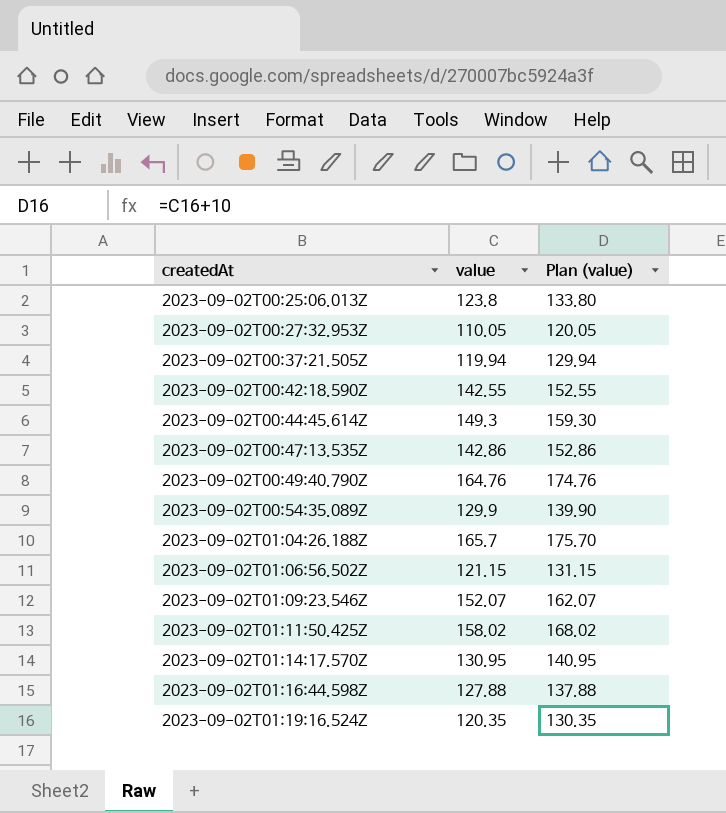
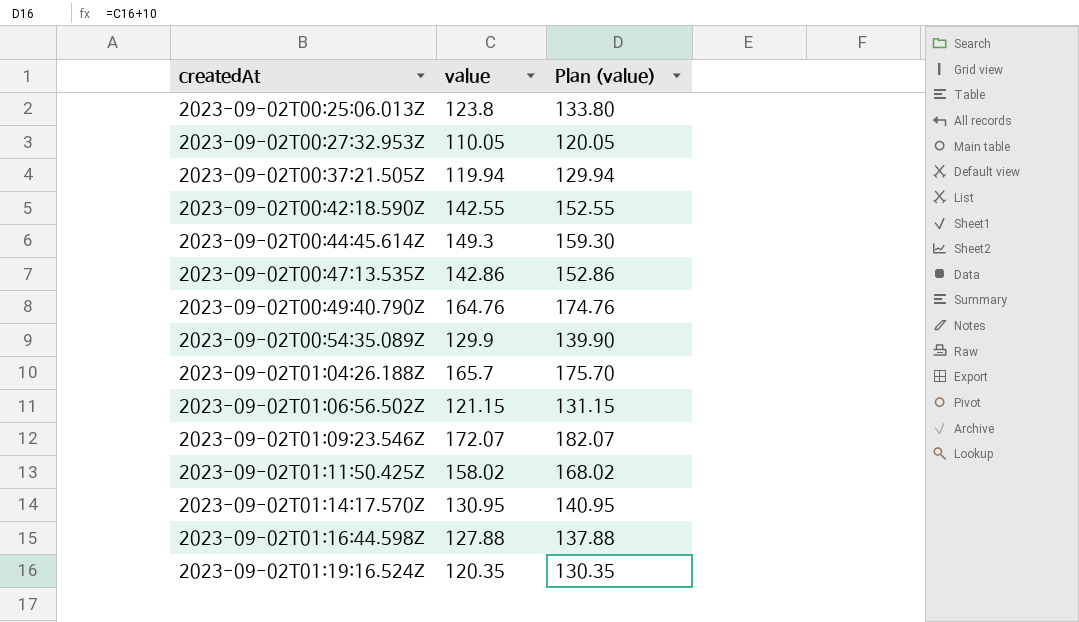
2023-09-02T01:09:23.546Z | value: 152.07 -> 172.07
2023-09-02T01:09:23.546Z | Plan (value): 162.07 -> 182.07

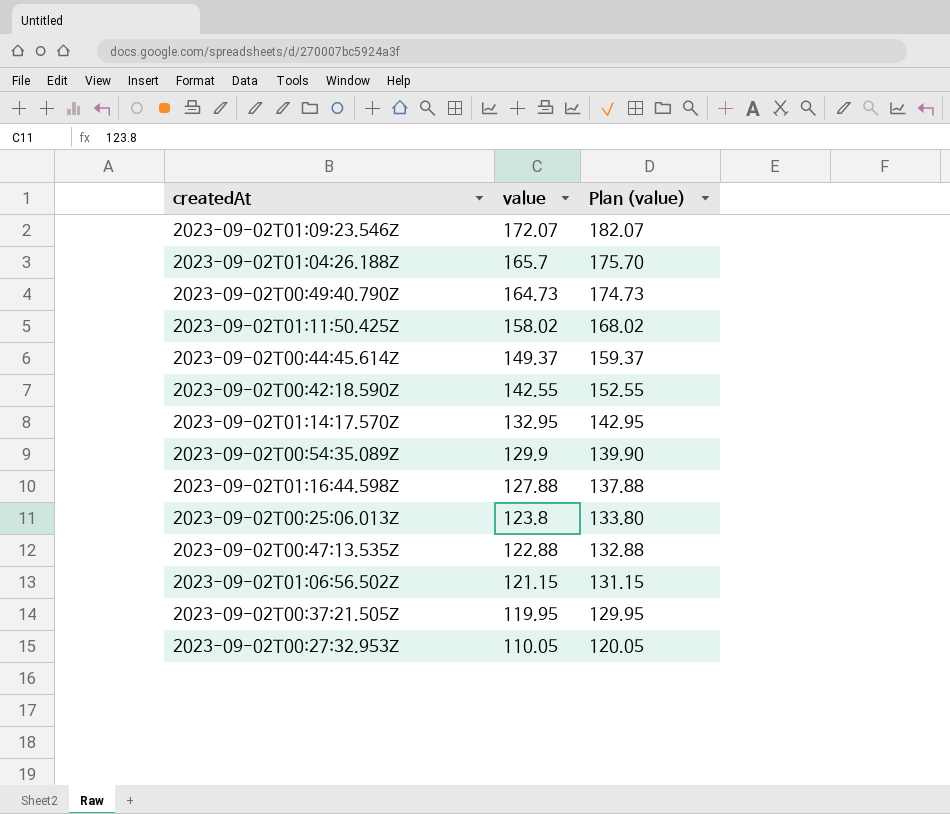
row order: createdAt ascending -> value descending
row 2023-09-02T01:19:16.524Z: 120.35 | 130.35 -> none
2023-09-02T00:49:40.790Z | value: 164.76 -> 164.73
2023-09-02T00:49:40.790Z | Plan (value): 174.76 -> 174.73
2023-09-02T00:44:45.614Z | value: 149.3 -> 149.37
2023-09-02T00:44:45.614Z | Plan (value): 159.30 -> 159.37
2023-09-02T01:14:17.570Z | value: 130.95 -> 132.95
2023-09-02T01:14:17.570Z | Plan (value): 140.95 -> 142.95
2023-09-02T00:47:13.535Z | value: 142.86 -> 122.88
2023-09-02T00:47:13.535Z | Plan (value): 152.86 -> 132.88
2023-09-02T00:37:21.505Z | value: 119.94 -> 119.95
2023-09-02T00:37:21.505Z | Plan (value): 129.94 -> 129.95

